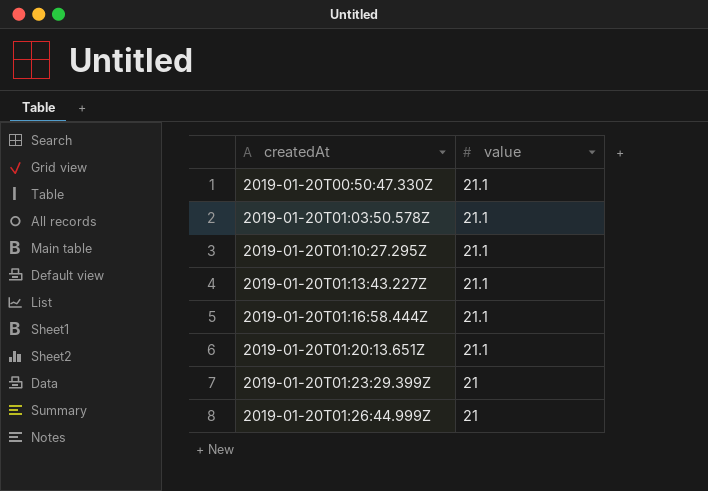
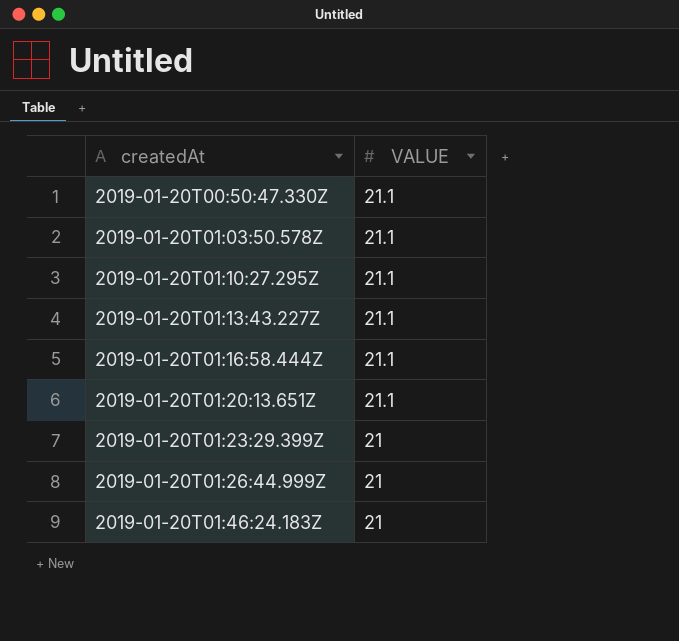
column name: value -> VALUE
row 2019-01-20T01:46:24.183Z: none -> 21

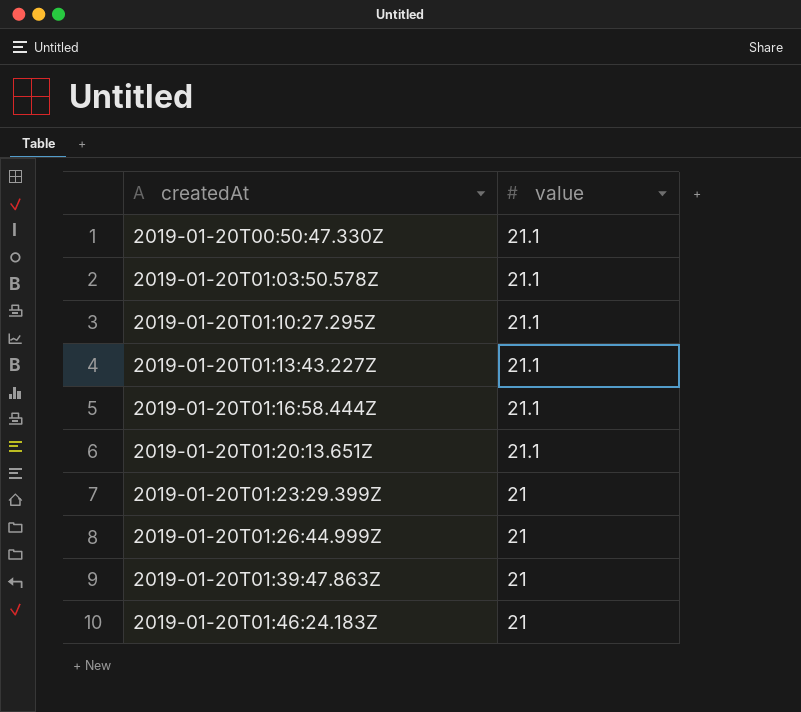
column name: VALUE -> value
row 2019-01-20T01:39:47.863Z: none -> 21

